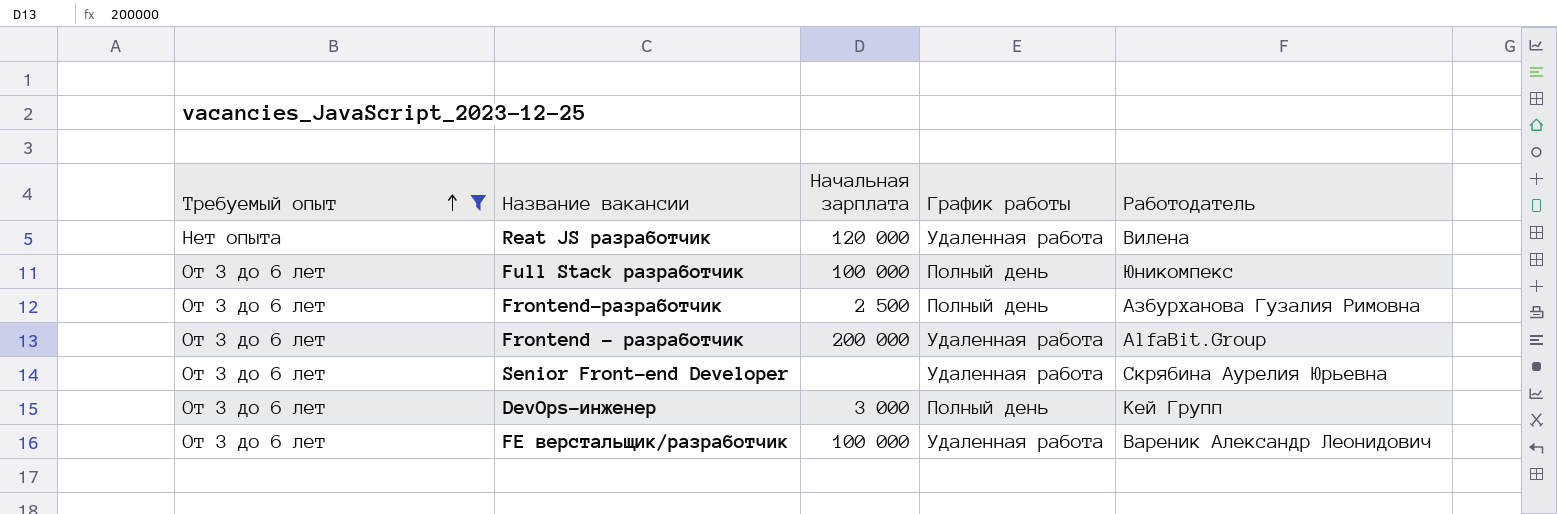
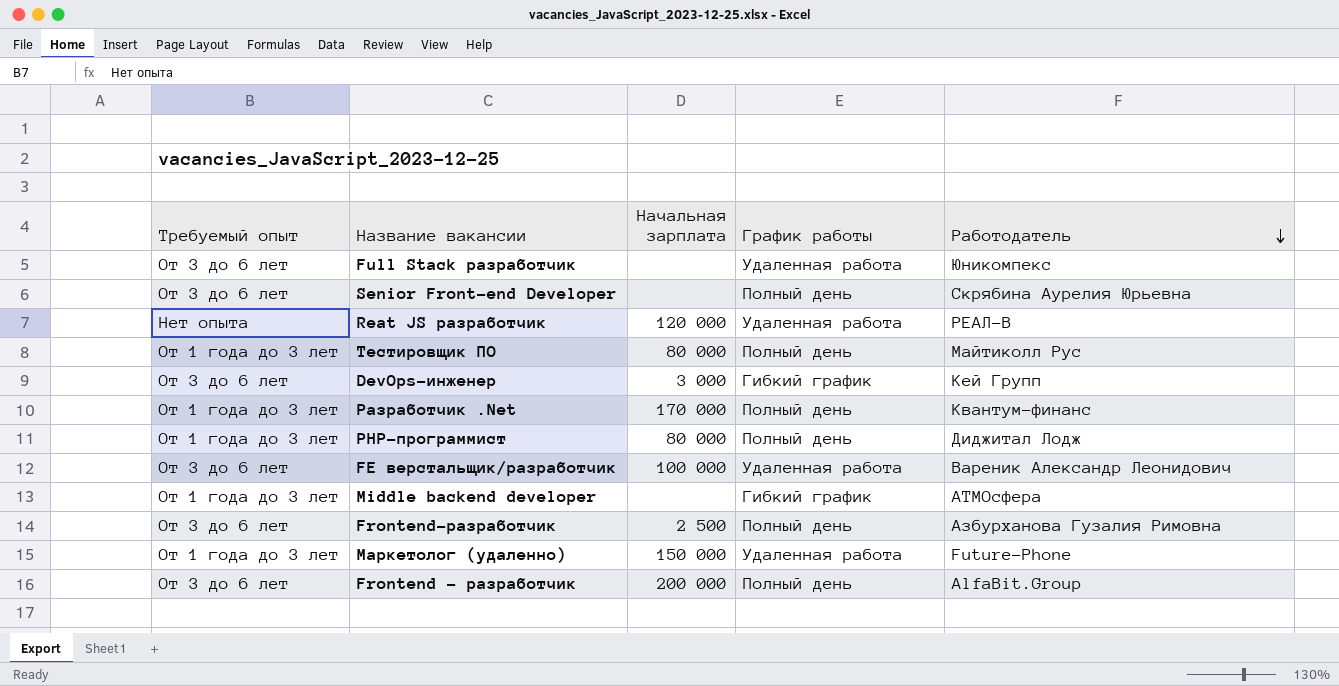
filter: Требуемый опыт != От 1 года до 3 лет -> none
row order: Требуемый опыт ascending -> Работодатель descending
Full Stack разработчик | Начальная зарплата: 100 000 -> none
Full Stack разработчик | График работы: Полный день -> Удаленная работа
Senior Front-end Developer | График работы: Удаленная работа -> Полный день
Reat JS разработчик | Работодатель: Вилена -> РЕАЛ-В
DevOps-инженер | График работы: Полный день -> Гибкий график
Frontend - разработчик | График работы: Удаленная работа -> Полный день

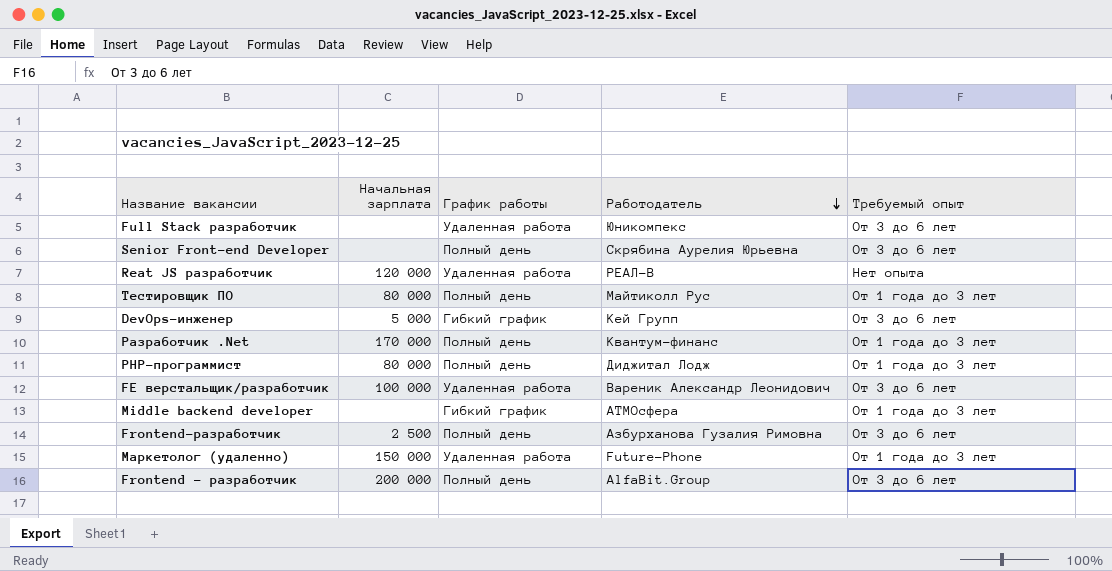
column Требуемый опыт | position: 1 -> 5
DevOps-инженер | Начальная зарплата: 3 000 -> 5 000

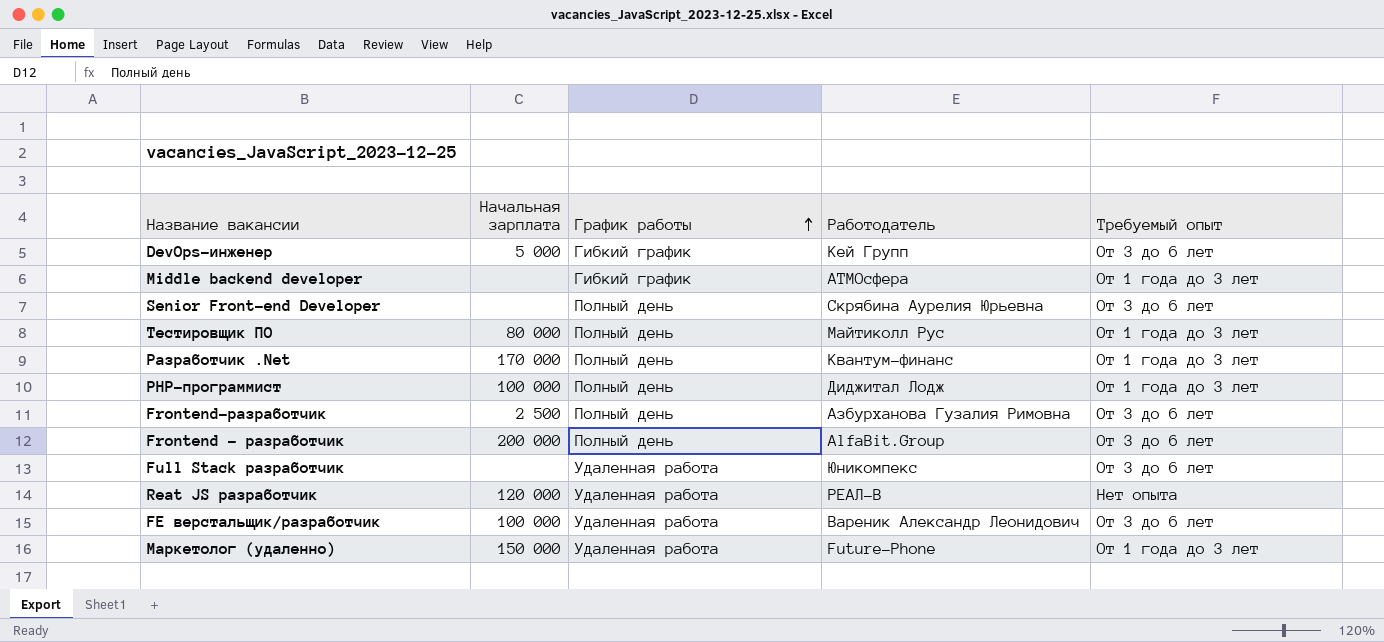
row order: Работодатель descending -> График работы ascending
PHP-программист | Начальная зарплата: 80 000 -> 100 000

